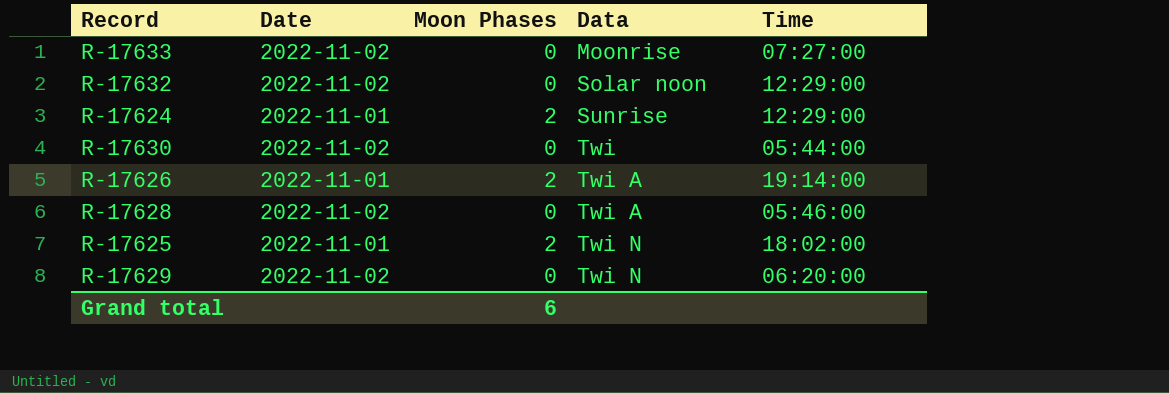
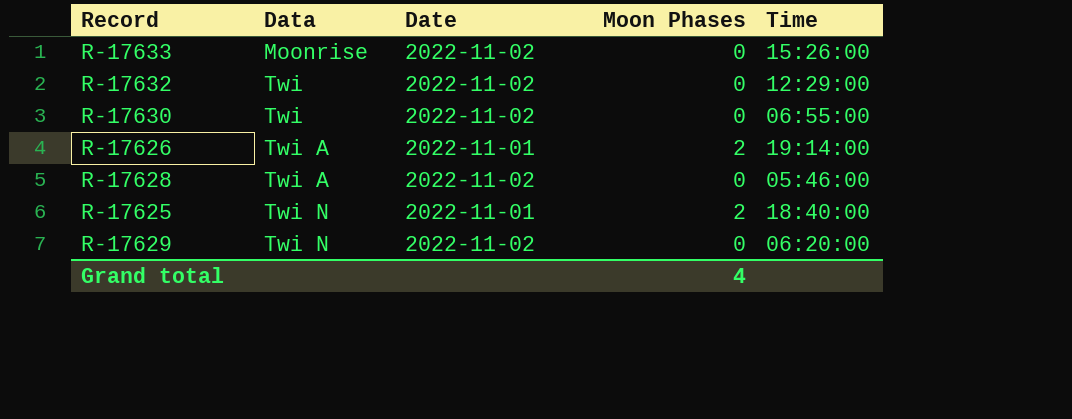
column Data | position: 4 -> 2
row R-17624: 2022-11-01 | 2 | Sunrise | 12:29:00 -> none
R-17633 | Time: 07:27:00 -> 15:26:00
R-17632 | Data: Solar noon -> Twi
R-17630 | Time: 05:44:00 -> 06:55:00
R-17625 | Time: 18:02:00 -> 18:40:00
Grand total | Moon Phases: 6 -> 4

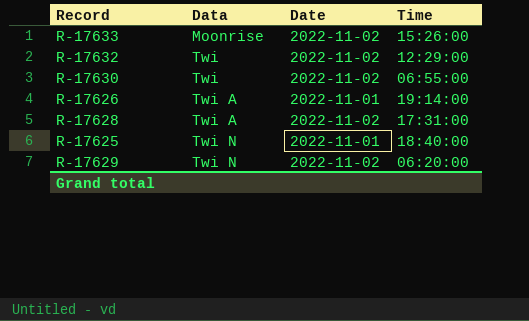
column Moon Phases | position: 4 -> none
R-17628 | Time: 05:46:00 -> 17:31:00

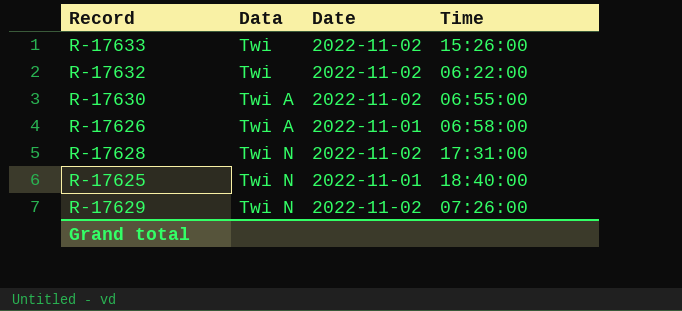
R-17633 | Data: Moonrise -> Twi
R-17632 | Time: 12:29:00 -> 06:22:00
R-17630 | Data: Twi -> Twi A
R-17626 | Time: 19:14:00 -> 06:58:00
R-17628 | Data: Twi A -> Twi N
R-17629 | Time: 06:20:00 -> 07:26:00

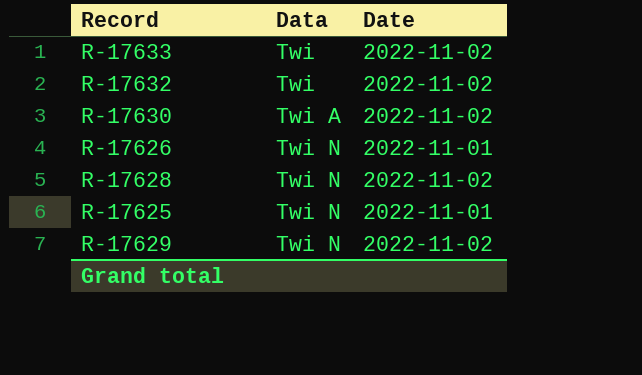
column Time | position: 4 -> none
R-17626 | Data: Twi A -> Twi N

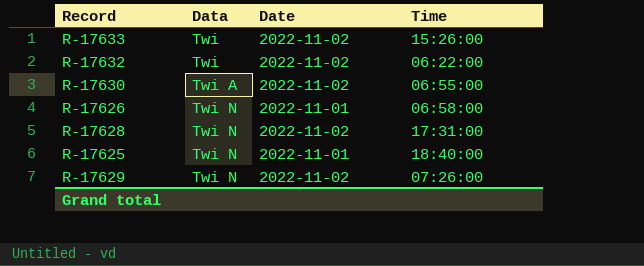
column Time | position: none -> 4

